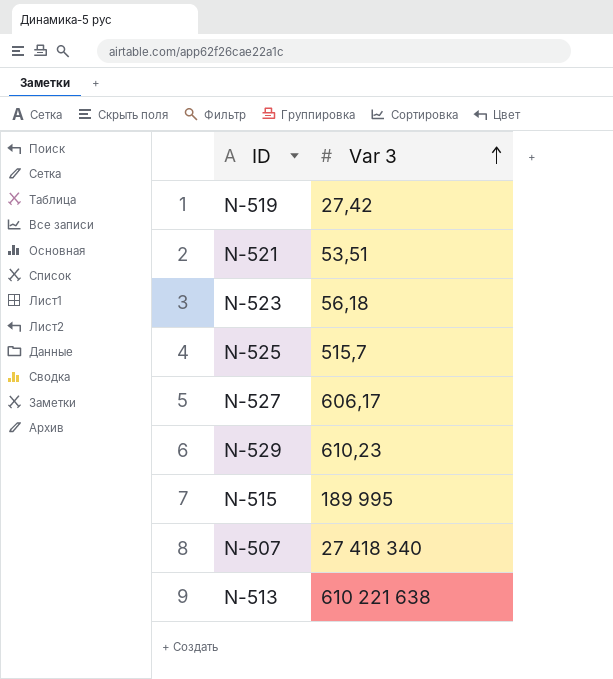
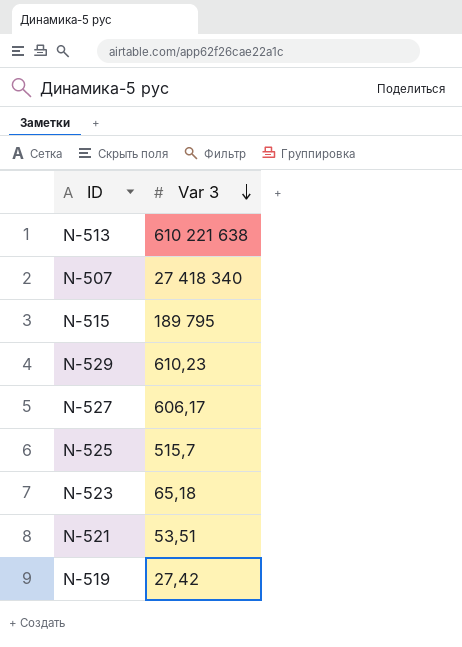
row order: Var 3 ascending -> Var 3 descending
N-515 | Var 3: 189 995 -> 189 795
N-523 | Var 3: 56,18 -> 65,18

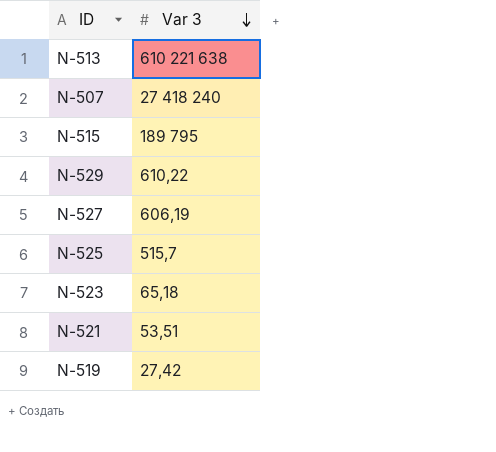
N-507 | Var 3: 27 418 340 -> 27 418 240
N-529 | Var 3: 610,23 -> 610,22
N-527 | Var 3: 606,17 -> 606,19

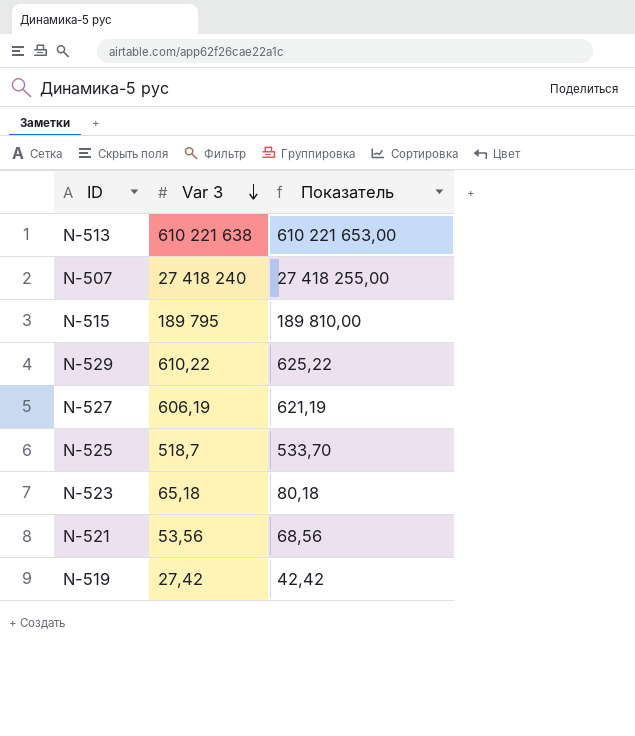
column Показатель | formula: none -> [Var 3] + 15
N-525 | Var 3: 515,7 -> 518,7
N-521 | Var 3: 53,51 -> 53,56

